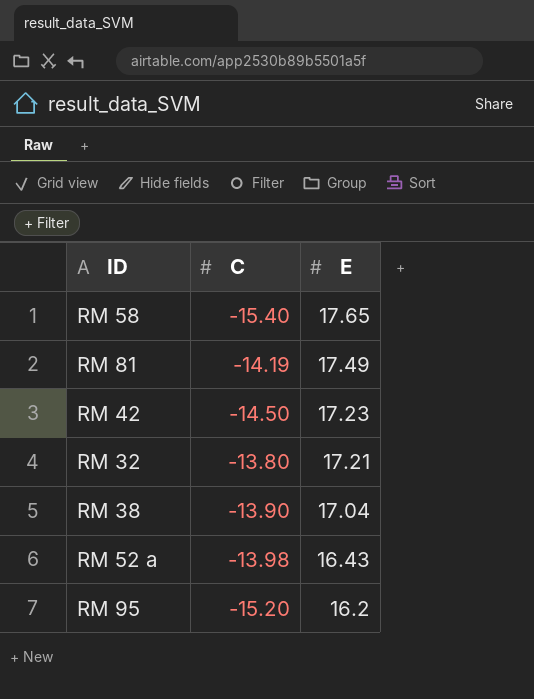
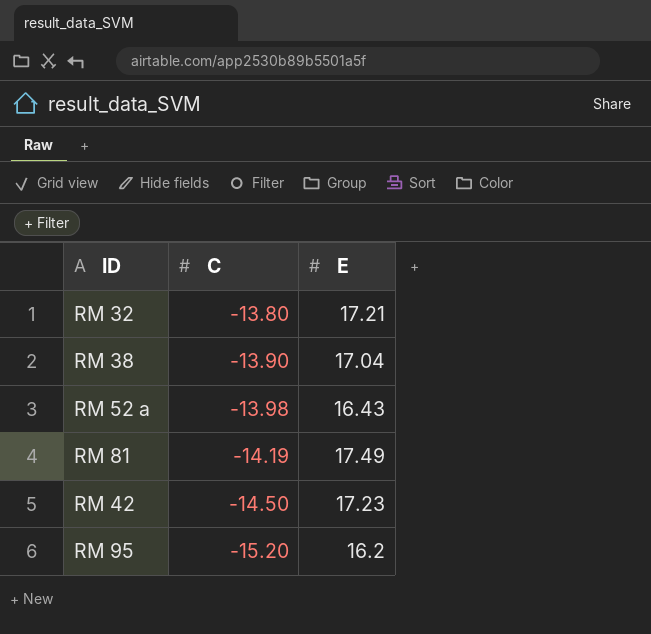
row order: E descending -> C descending
row RM 58: -15.40 | 17.65 -> none

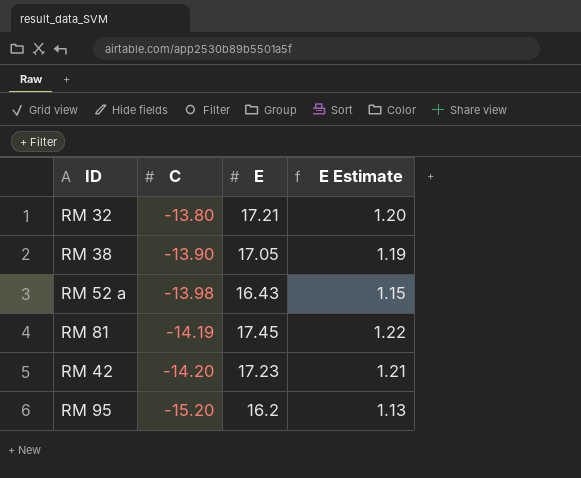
column E Estimate | formula: none -> [E] * 0.07
RM 38 | E: 17.04 -> 17.05
RM 81 | E: 17.49 -> 17.45
RM 42 | C: -14.50 -> -14.20

